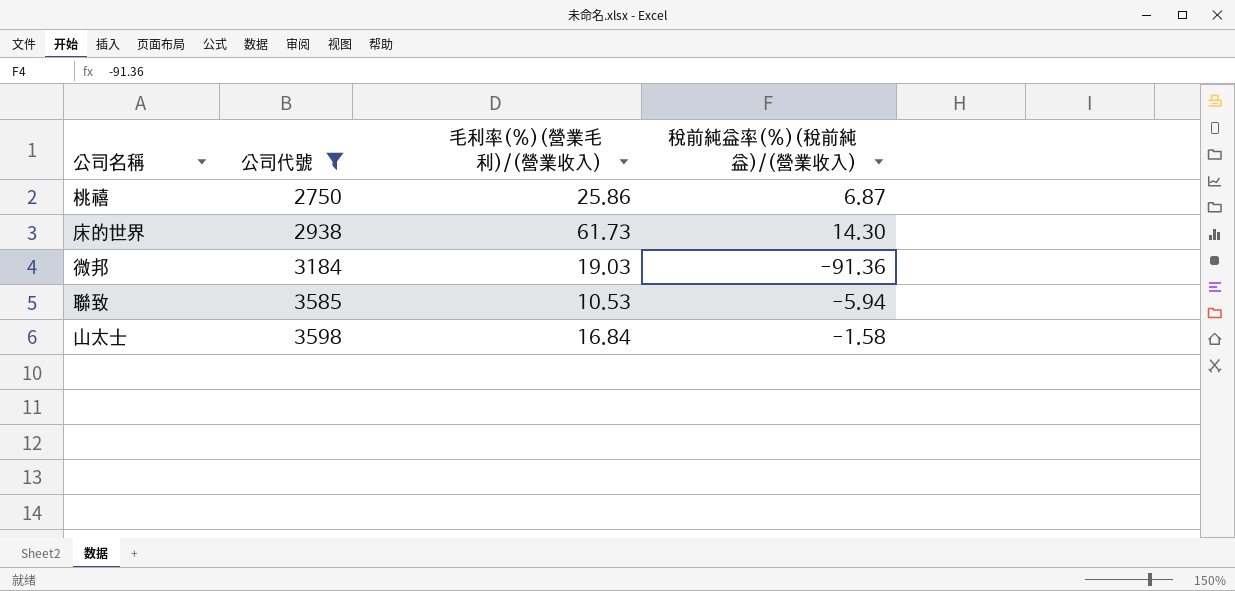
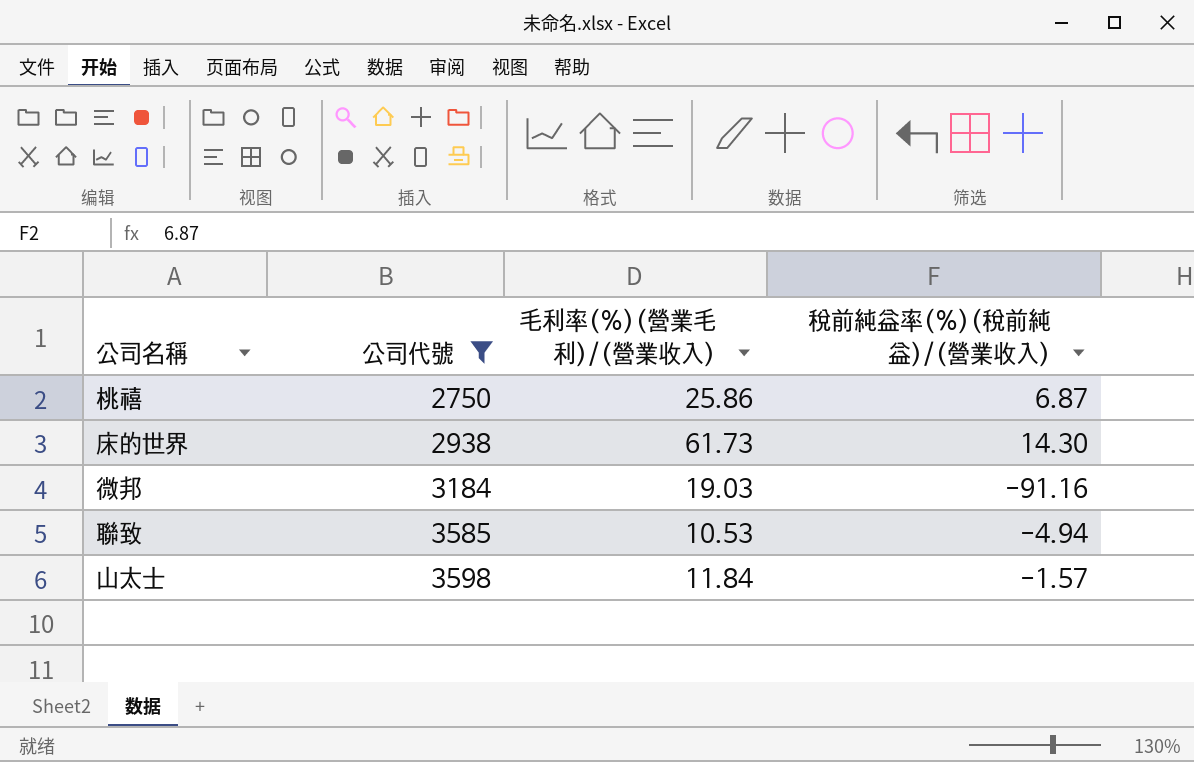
微邦 | 稅前純益率(%)(稅前純益)/(營業收入): -91.36 -> -91.16
聯致 | 稅前純益率(%)(稅前純益)/(營業收入): -5.94 -> -4.94
山太士 | 毛利率(%)(營業毛利)/(營業收入): 16.84 -> 11.84
山太士 | 稅前純益率(%)(稅前純益)/(營業收入): -1.58 -> -1.57

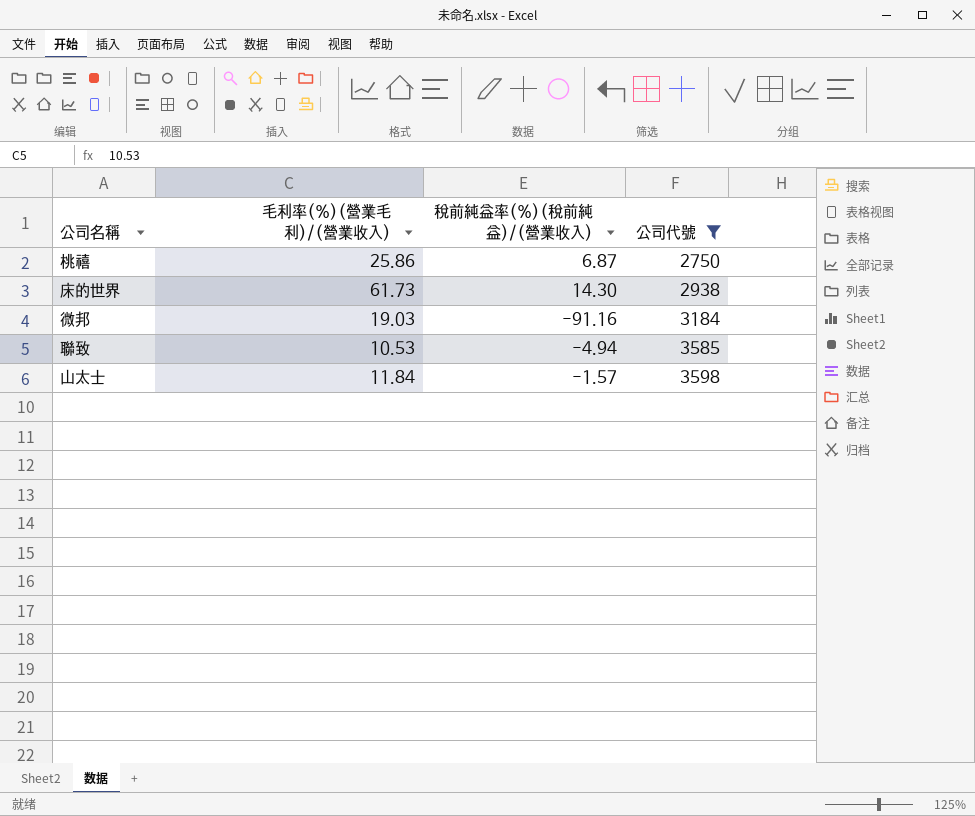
column 公司代號 | position: 2 -> 4

